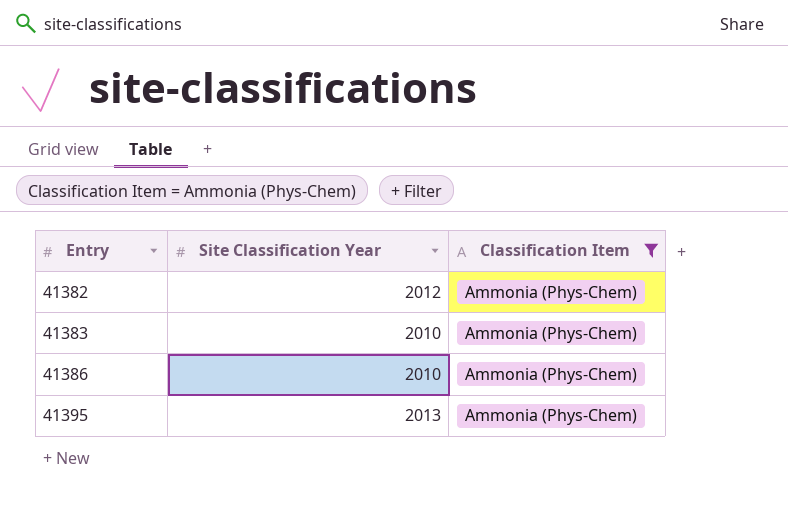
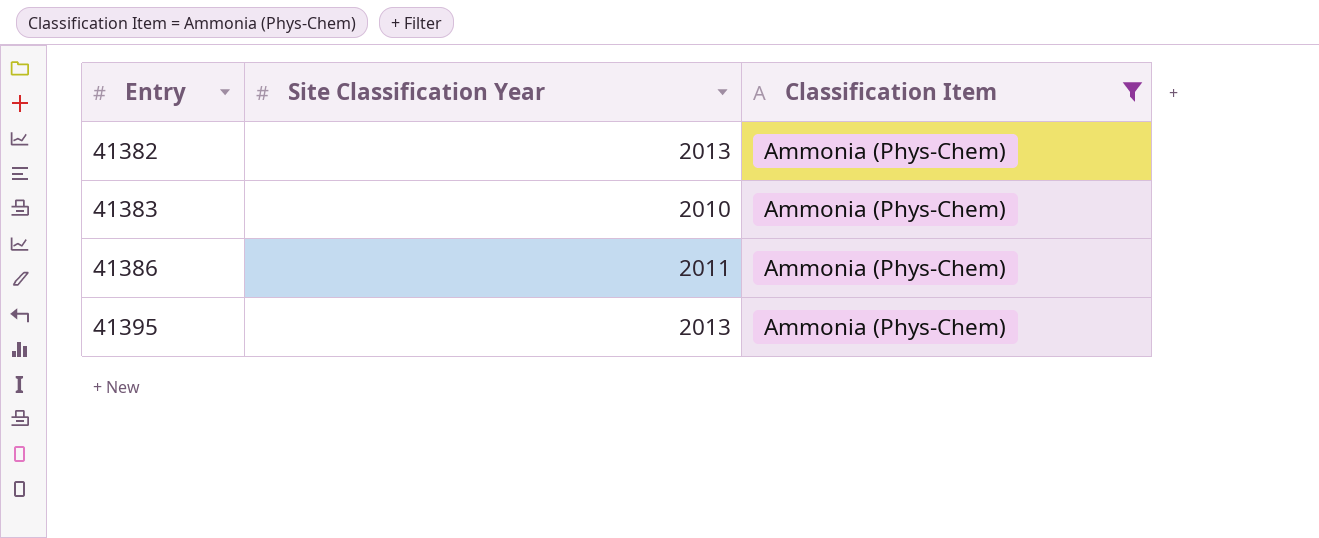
41382 | Site Classification Year: 2012 -> 2013
41386 | Site Classification Year: 2010 -> 2011

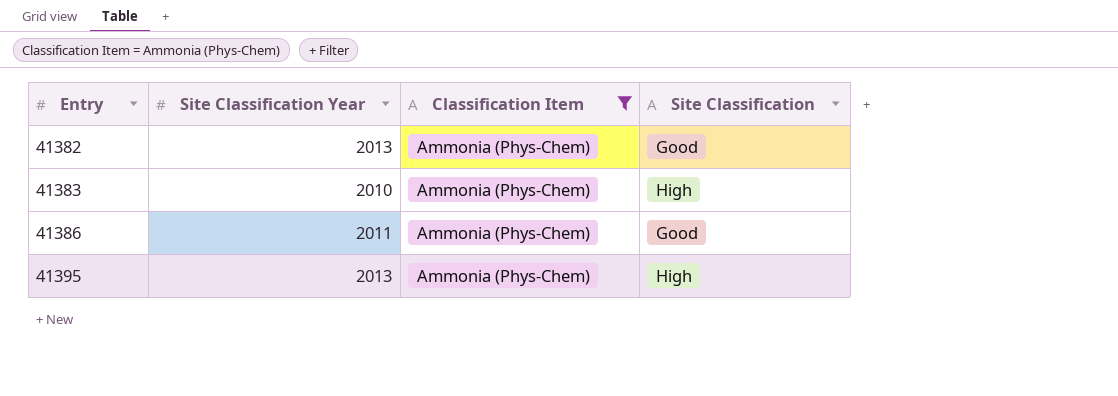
column Site Classification | position: none -> 4

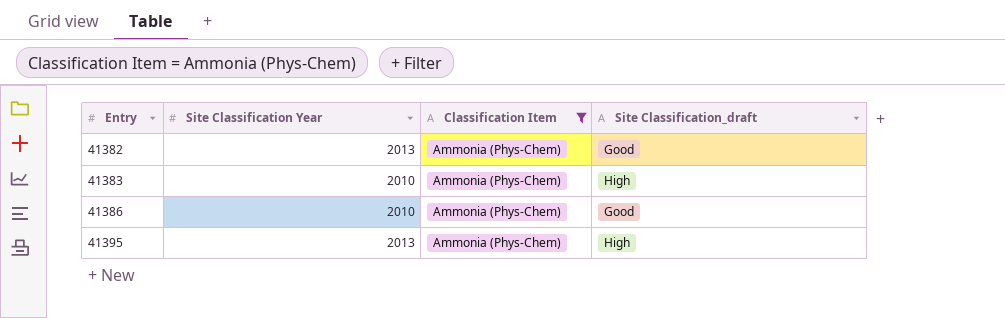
column name: Site Classification -> Site Classification_draft
41386 | Site Classification Year: 2011 -> 2010

